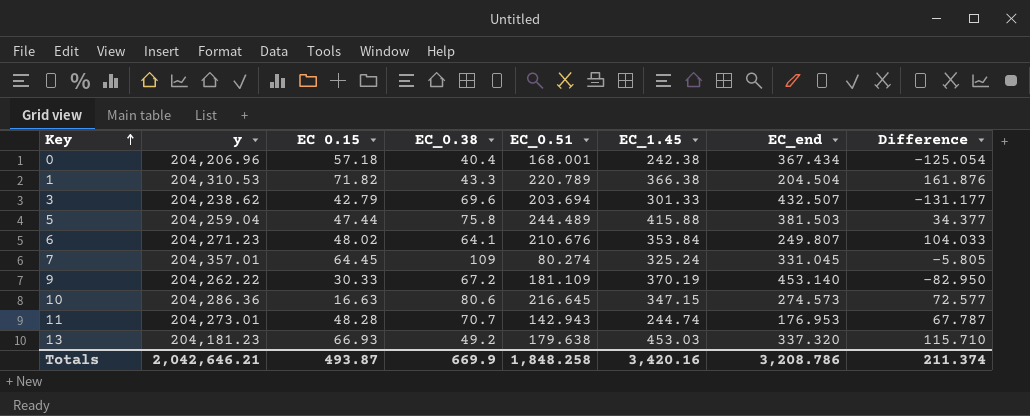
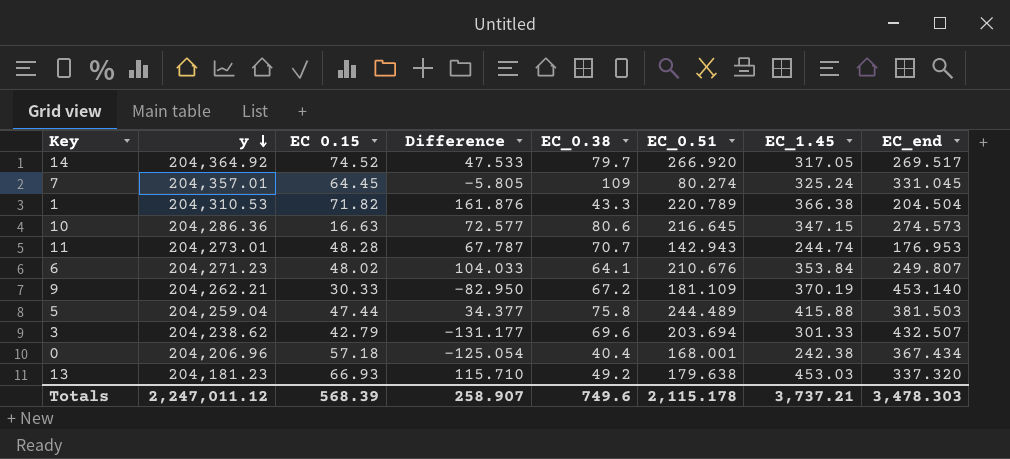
row order: Key ascending -> y descending
column Difference | position: 8 -> 4
row 14: none -> 204,364.92 | 74.52 | 47.533 | 79.7 | 266.920 | 317.05 | 269.517
9 | y: 204,262.22 -> 204,262.21
Totals | y: 2,042,646.21 -> 2,247,011.12
Totals | EC 0.15: 493.87 -> 568.39
Totals | Difference: 211.374 -> 258.907
Totals | EC_0.38: 669.9 -> 749.6
Totals | EC_0.51: 1,848.258 -> 2,115.178
Totals | EC_1.45: 3,420.16 -> 3,737.21
Totals | EC_end: 3,208.786 -> 3,478.303

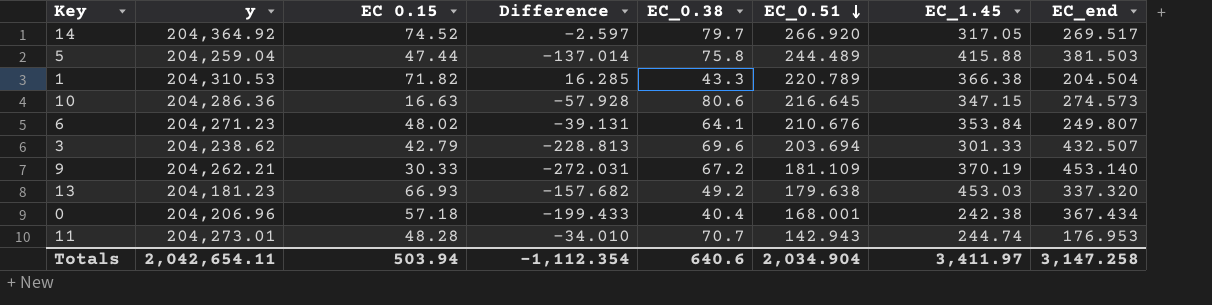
row order: y descending -> EC_0.51 descending
column Difference | formula: [EC_1.45] - [EC_end] -> [EC_0.51] - [EC_end]
row 7: 204,357.01 | 64.45 | -5.805 | 109 | 80.274 | 325.24 | 331.045 -> none
Totals | y: 2,247,011.12 -> 2,042,654.11
Totals | EC 0.15: 568.39 -> 503.94
Totals | Difference: 258.907 -> -1,112.354
Totals | EC_0.38: 749.6 -> 640.6
Totals | EC_0.51: 2,115.178 -> 2,034.904
Totals | EC_1.45: 3,737.21 -> 3,411.97
Totals | EC_end: 3,478.303 -> 3,147.258

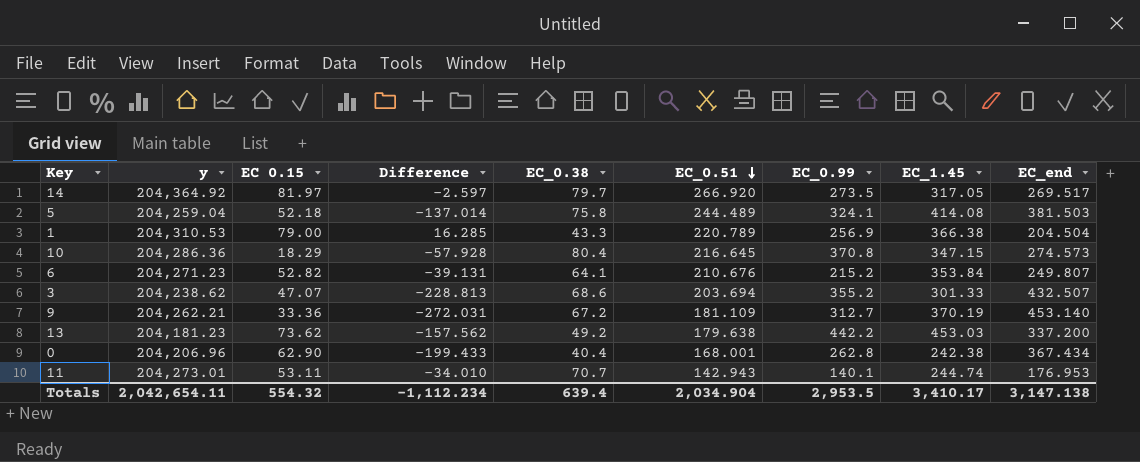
column EC_0.99 | position: none -> 7
14 | EC 0.15: 74.52 -> 81.97
5 | EC 0.15: 47.44 -> 52.18
5 | EC_1.45: 415.88 -> 414.08
1 | EC 0.15: 71.82 -> 79.00
10 | EC 0.15: 16.63 -> 18.29
10 | EC_0.38: 80.6 -> 80.4
6 | EC 0.15: 48.02 -> 52.82
3 | EC 0.15: 42.79 -> 47.07
3 | EC_0.38: 69.6 -> 68.6
9 | EC 0.15: 30.33 -> 33.36
13 | EC 0.15: 66.93 -> 73.62
13 | Difference: -157.682 -> -157.562
13 | EC_end: 337.320 -> 337.200
0 | EC 0.15: 57.18 -> 62.90
11 | EC 0.15: 48.28 -> 53.11
Totals | EC 0.15: 503.94 -> 554.32
Totals | Difference: -1,112.354 -> -1,112.234
Totals | EC_0.38: 640.6 -> 639.4
Totals | EC_1.45: 3,411.97 -> 3,410.17
Totals | EC_end: 3,147.258 -> 3,147.138

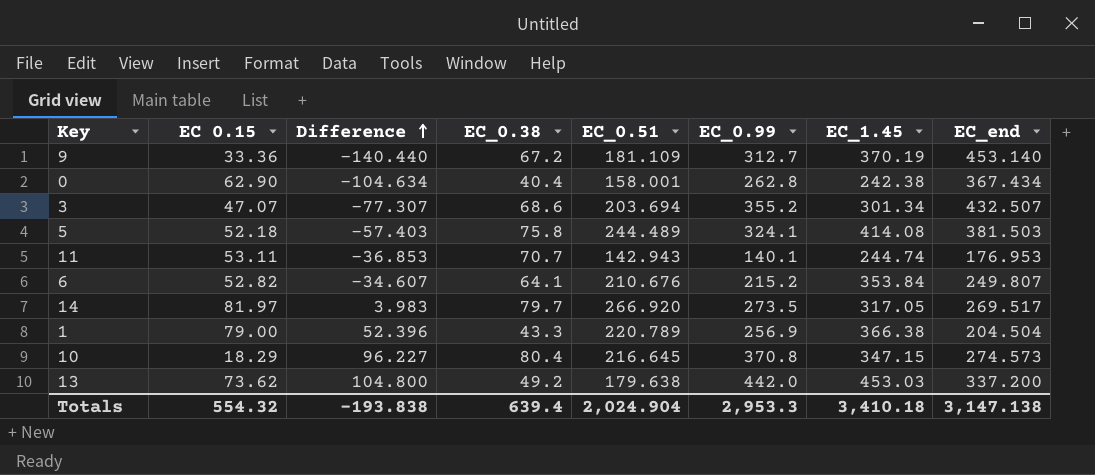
row order: EC_0.51 descending -> Difference ascending
column y | position: 2 -> none
column Difference | formula: [EC_0.51] - [EC_end] -> [EC_0.99] - [EC_end]
0 | EC_0.51: 168.001 -> 158.001
3 | EC_1.45: 301.33 -> 301.34
13 | EC_0.99: 442.2 -> 442.0
Totals | Difference: -1,112.234 -> -193.838
Totals | EC_0.51: 2,034.904 -> 2,024.904
Totals | EC_0.99: 2,953.5 -> 2,953.3
Totals | EC_1.45: 3,410.17 -> 3,410.18

